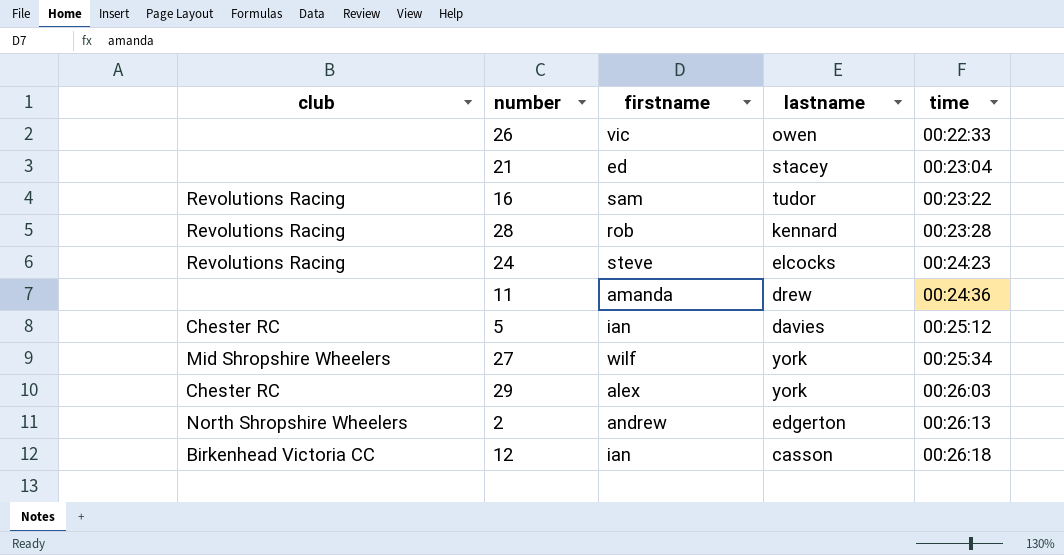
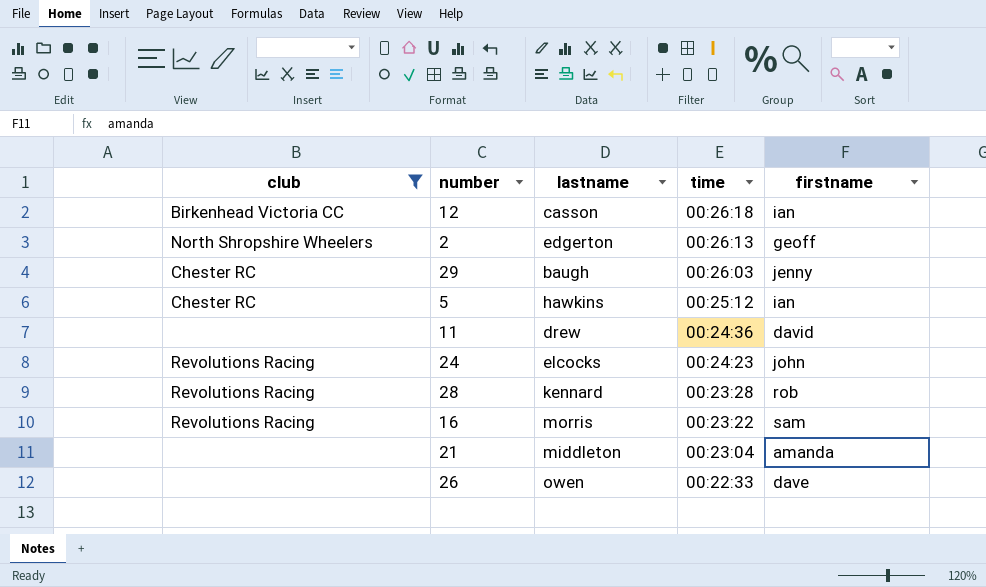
filter: none -> club != Mid Shropshire Wheelers
row order: time ascending -> time descending
column firstname | position: 3 -> 5
2 | firstname: andrew -> geoff
29 | lastname: york -> baugh
29 | firstname: alex -> jenny
5 | lastname: davies -> hawkins
11 | firstname: amanda -> david
24 | firstname: steve -> john
16 | lastname: tudor -> morris
21 | lastname: stacey -> middleton
21 | firstname: ed -> amanda
26 | firstname: vic -> dave

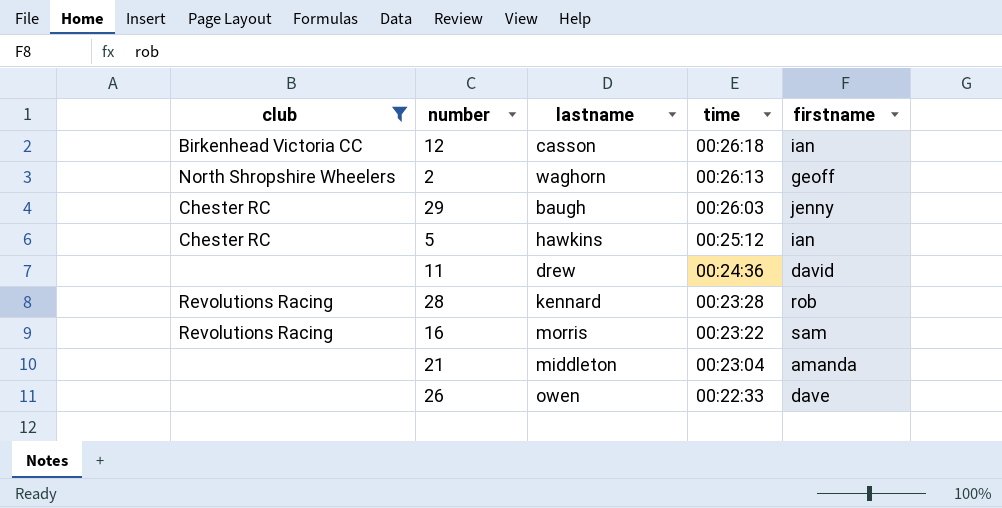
row 24: Revolutions Racing | elcocks | 00:24:23 | john -> none
2 | lastname: edgerton -> waghorn

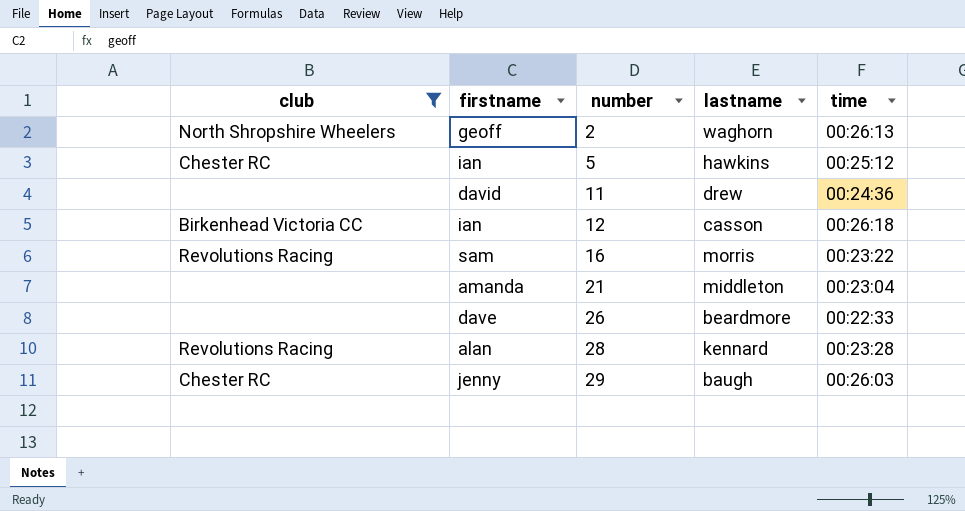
row order: time descending -> number ascending
column firstname | position: 5 -> 2
26 | lastname: owen -> beardmore
28 | firstname: rob -> alan

